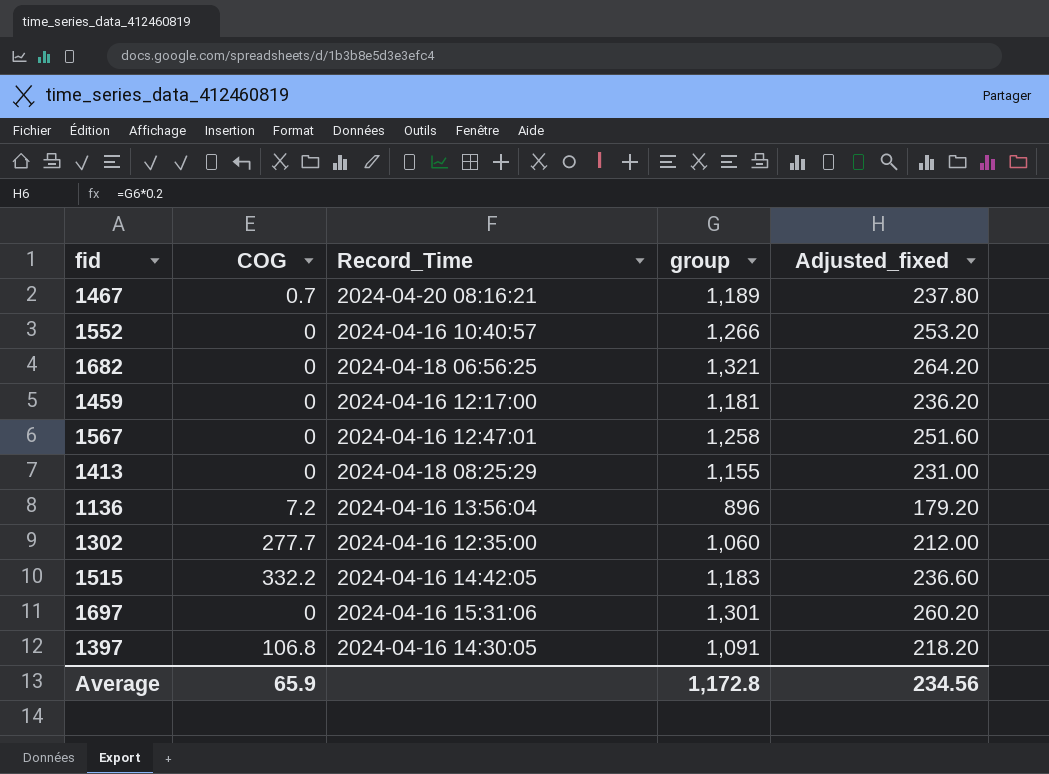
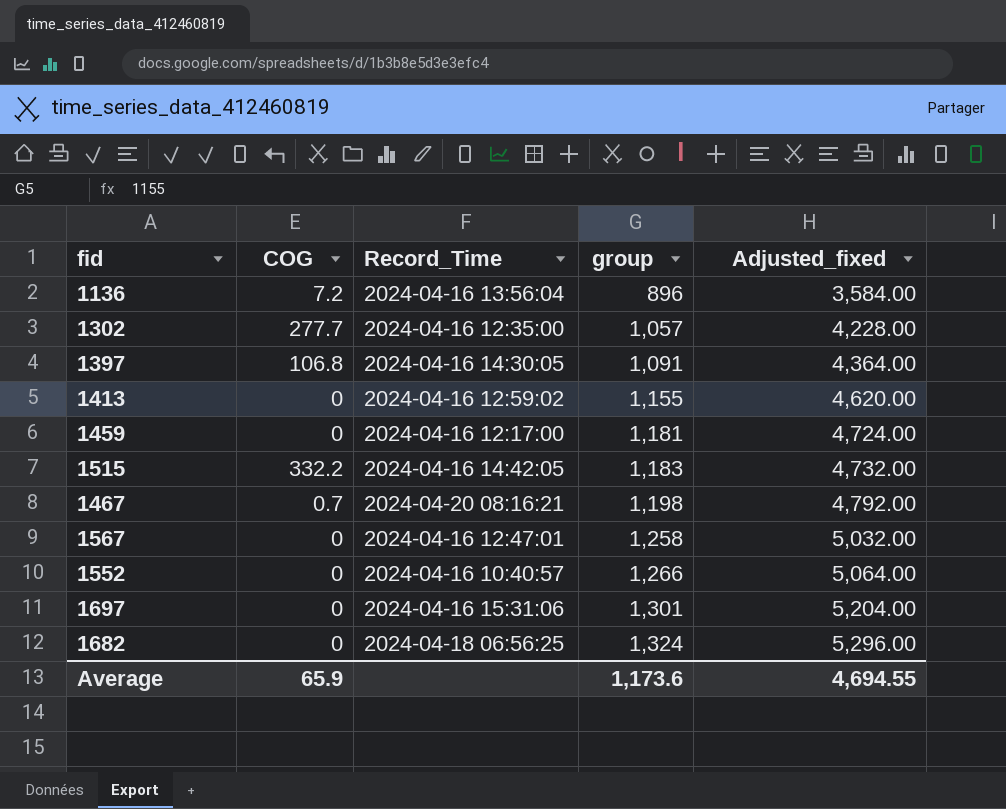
row order: none -> group ascending
column Adjusted_fixed | formula: [group] * 0.2 -> [group] * 4
1302 | group: 1,060 -> 1,057
1413 | Record_Time: 2024-04-18 08:25:29 -> 2024-04-16 12:59:02
1467 | group: 1,189 -> 1,198
1682 | group: 1,321 -> 1,324
Average | group: 1,172.8 -> 1,173.6
Average | Adjusted_fixed: 234.56 -> 4,694.55

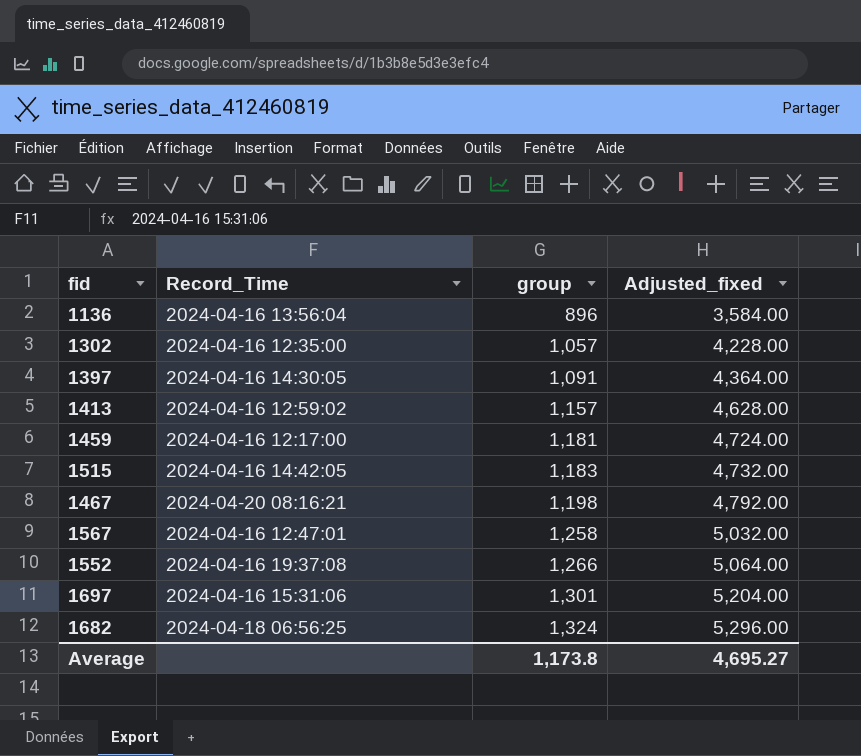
column COG | position: 2 -> none
1413 | group: 1,155 -> 1,157
1413 | Adjusted_fixed: 4,620.00 -> 4,628.00
1552 | Record_Time: 2024-04-16 10:40:57 -> 2024-04-16 19:37:08
Average | group: 1,173.6 -> 1,173.8
Average | Adjusted_fixed: 4,694.55 -> 4,695.27

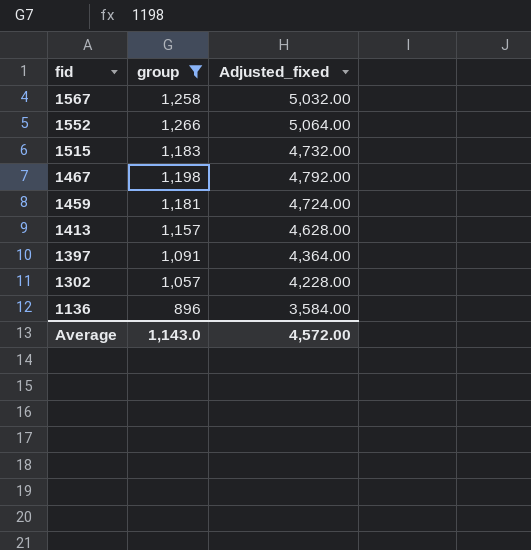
filter: none -> group <= 1,266
row order: group ascending -> fid descending
column Record_Time | position: 2 -> none
Average | group: 1,173.8 -> 1,143.0
Average | Adjusted_fixed: 4,695.27 -> 4,572.00

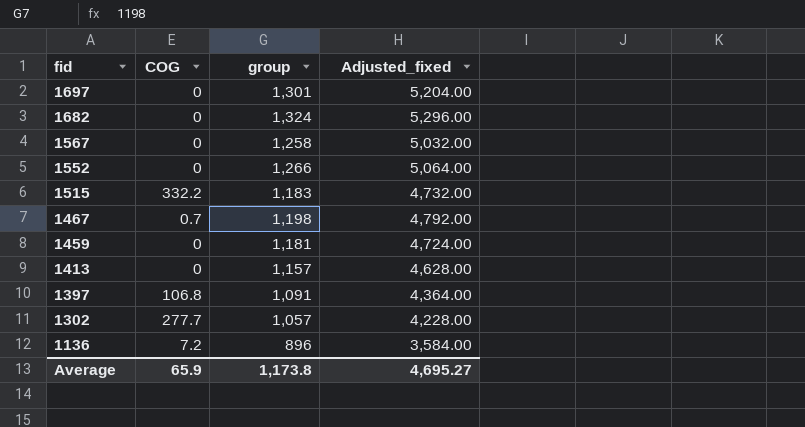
filter: group <= 1,266 -> none
column COG | position: none -> 2
Average | group: 1,143.0 -> 1,173.8
Average | Adjusted_fixed: 4,572.00 -> 4,695.27

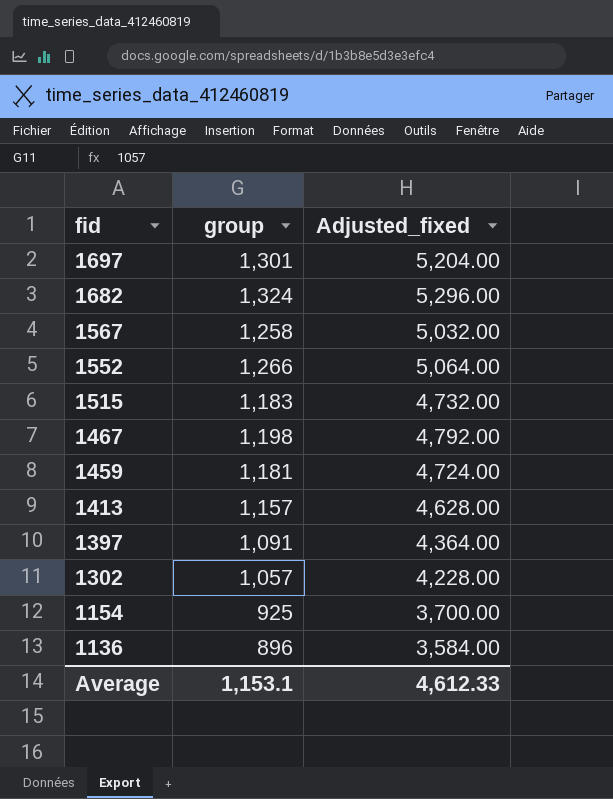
column COG | position: 2 -> none
row 1154: none -> 925 | 3,700.00
Average | group: 1,173.8 -> 1,153.1
Average | Adjusted_fixed: 4,695.27 -> 4,612.33

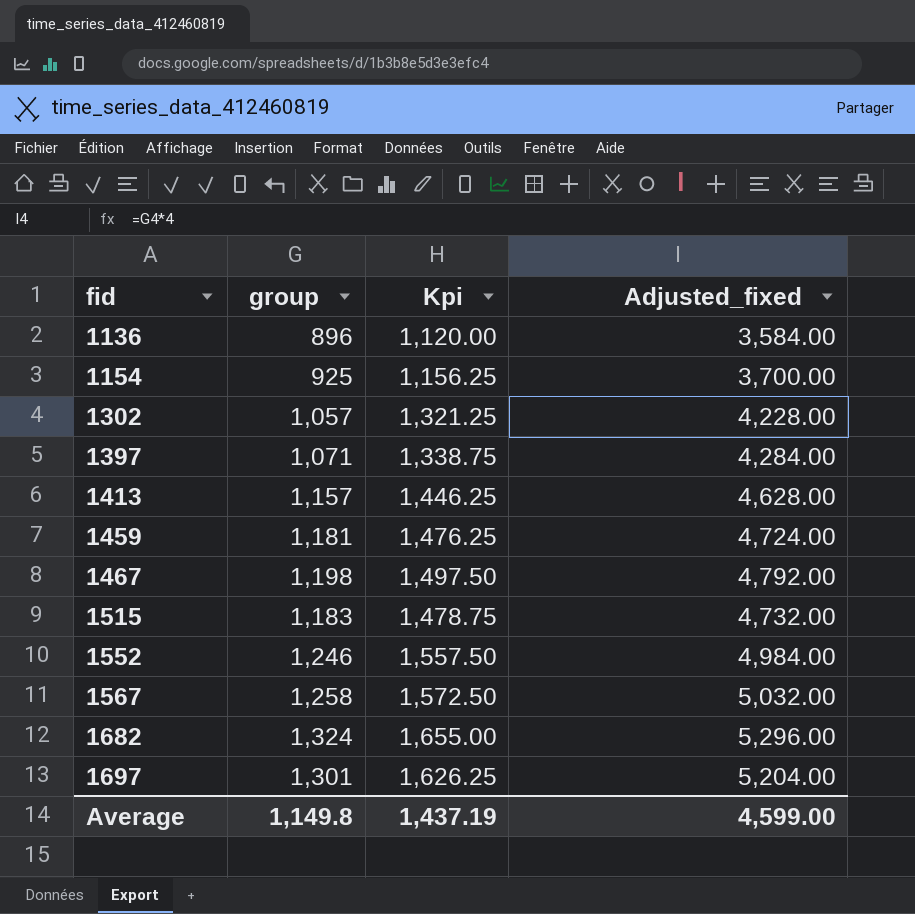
row order: fid descending -> fid ascending
column Kpi | formula: none -> [group] * 1.25
1397 | group: 1,091 -> 1,071
1397 | Adjusted_fixed: 4,364.00 -> 4,284.00
1552 | group: 1,266 -> 1,246
1552 | Adjusted_fixed: 5,064.00 -> 4,984.00
Average | group: 1,153.1 -> 1,149.8
Average | Adjusted_fixed: 4,612.33 -> 4,599.00

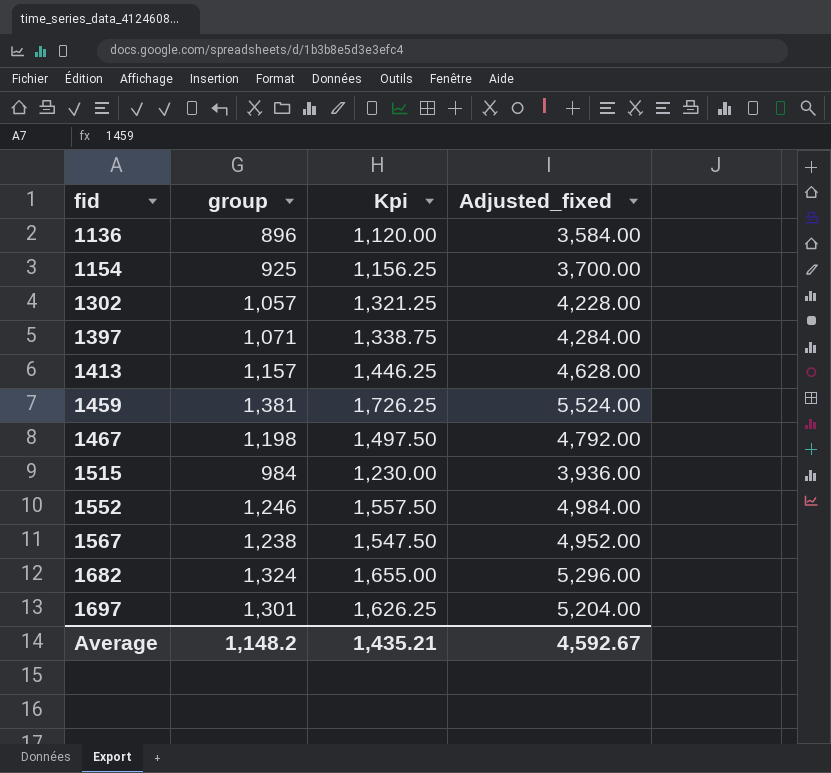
1459 | group: 1,181 -> 1,381
1459 | Kpi: 1,476.25 -> 1,726.25
1459 | Adjusted_fixed: 4,724.00 -> 5,524.00
1515 | group: 1,183 -> 984
1515 | Kpi: 1,478.75 -> 1,230.00
1515 | Adjusted_fixed: 4,732.00 -> 3,936.00
1567 | group: 1,258 -> 1,238
1567 | Kpi: 1,572.50 -> 1,547.50
1567 | Adjusted_fixed: 5,032.00 -> 4,952.00
Average | group: 1,149.8 -> 1,148.2
Average | Kpi: 1,437.19 -> 1,435.21
Average | Adjusted_fixed: 4,599.00 -> 4,592.67

